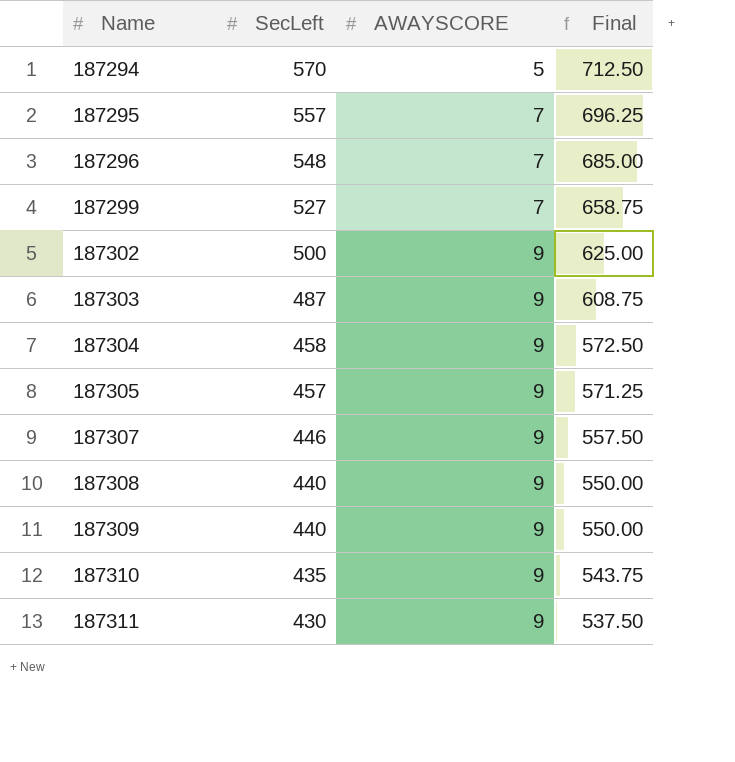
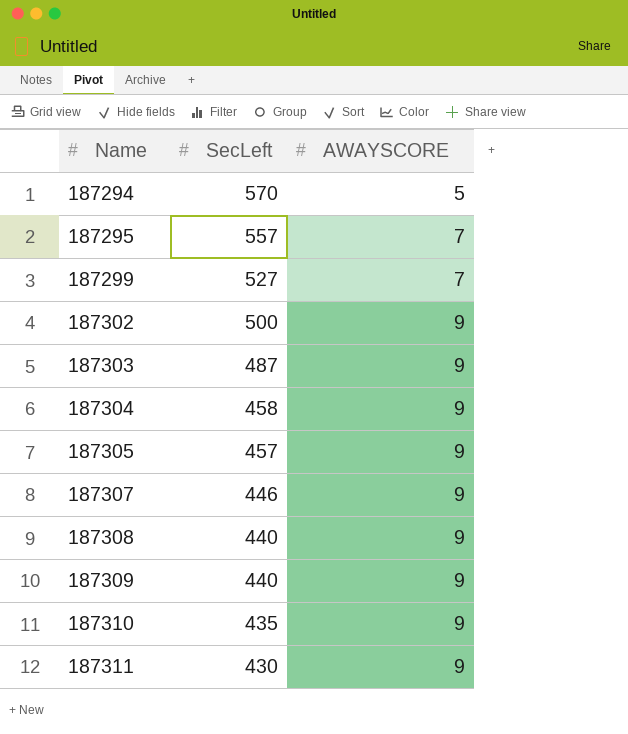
column Final | formula: [SecLeft] * 1.25 -> none
row 187296: 548 | 7 | 685.00 -> none

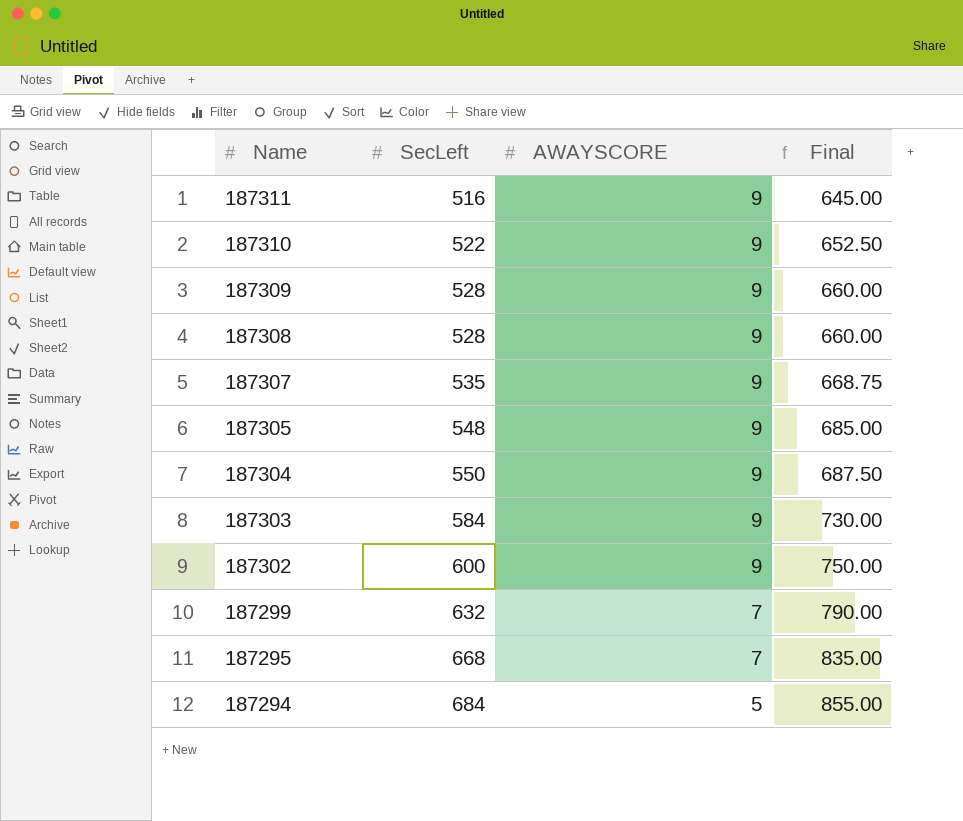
row order: Name ascending -> Name descending
column Final | formula: none -> [SecLeft] * 1.25
187311 | SecLeft: 430 -> 516
187310 | SecLeft: 435 -> 522
187309 | SecLeft: 440 -> 528
187308 | SecLeft: 440 -> 528
187307 | SecLeft: 446 -> 535
187305 | SecLeft: 457 -> 548
187304 | SecLeft: 458 -> 550
187303 | SecLeft: 487 -> 584
187302 | SecLeft: 500 -> 600
187299 | SecLeft: 527 -> 632
187295 | SecLeft: 557 -> 668
187294 | SecLeft: 570 -> 684

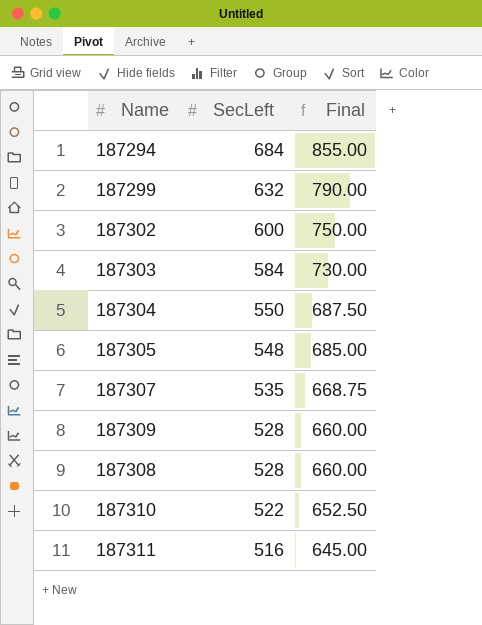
row order: Name descending -> SecLeft descending
column AWAYSCORE | position: 3 -> none
row 187295: 668 | 7 | 835.00 -> none

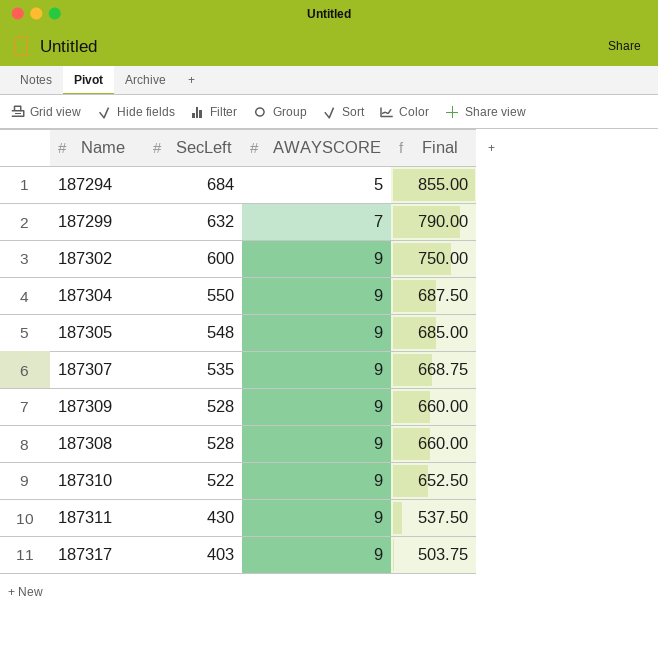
column AWAYSCORE | position: none -> 3
row 187303: 584 | 730.00 -> none
187311 | SecLeft: 516 -> 430
187311 | Final: 645.00 -> 537.50
row 187317: none -> 403 | 9 | 503.75

